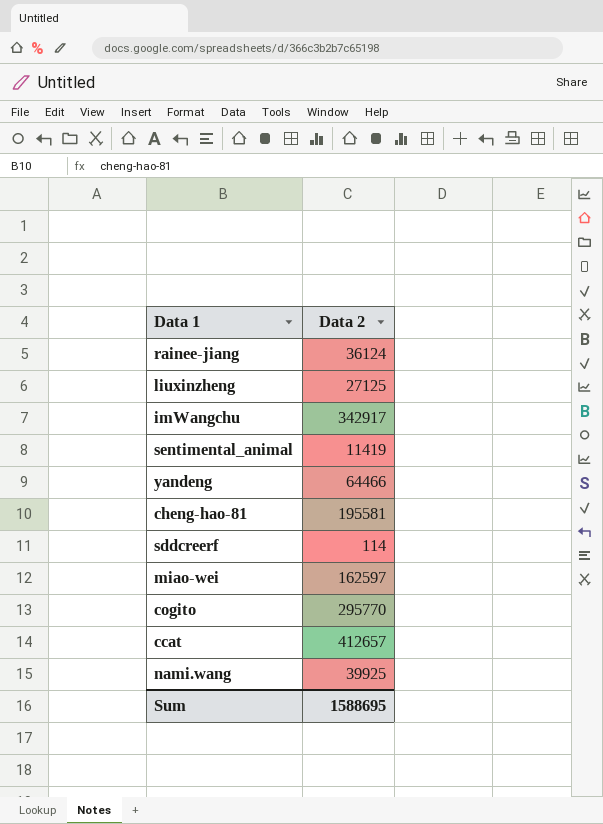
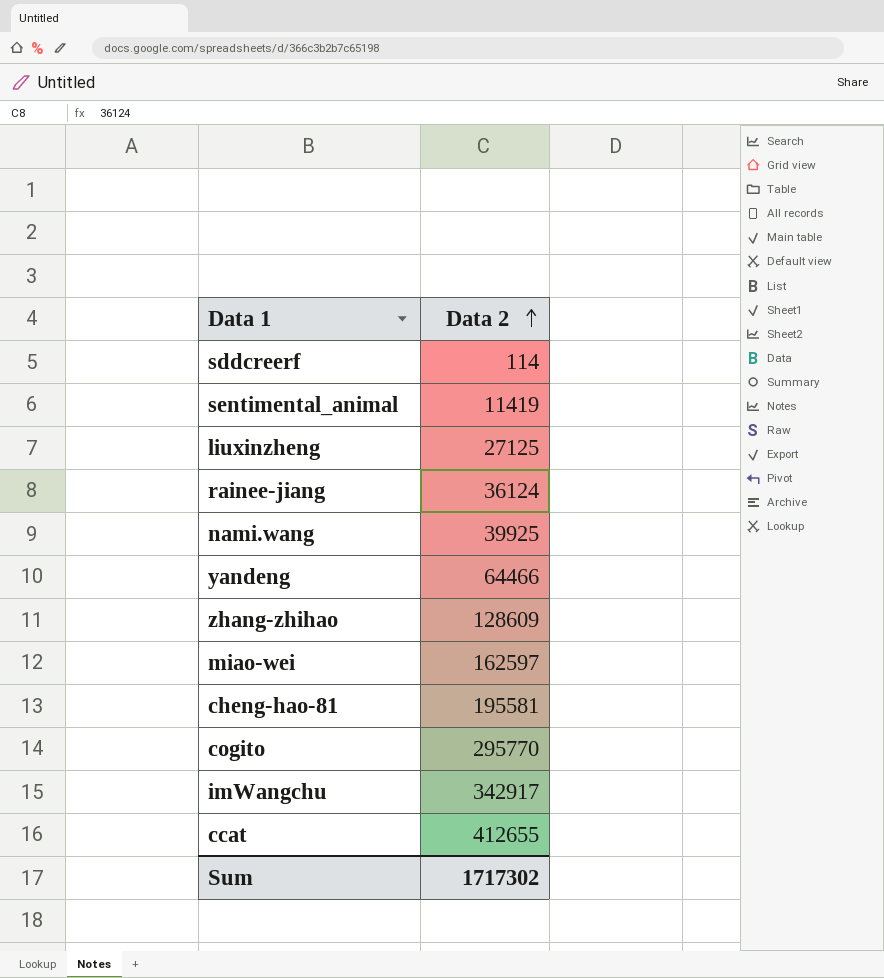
row order: none -> Data 2 ascending
row zhang-zhihao: none -> 128609
ccat | Data 2: 412657 -> 412655
Sum | Data 2: 1588695 -> 1717302

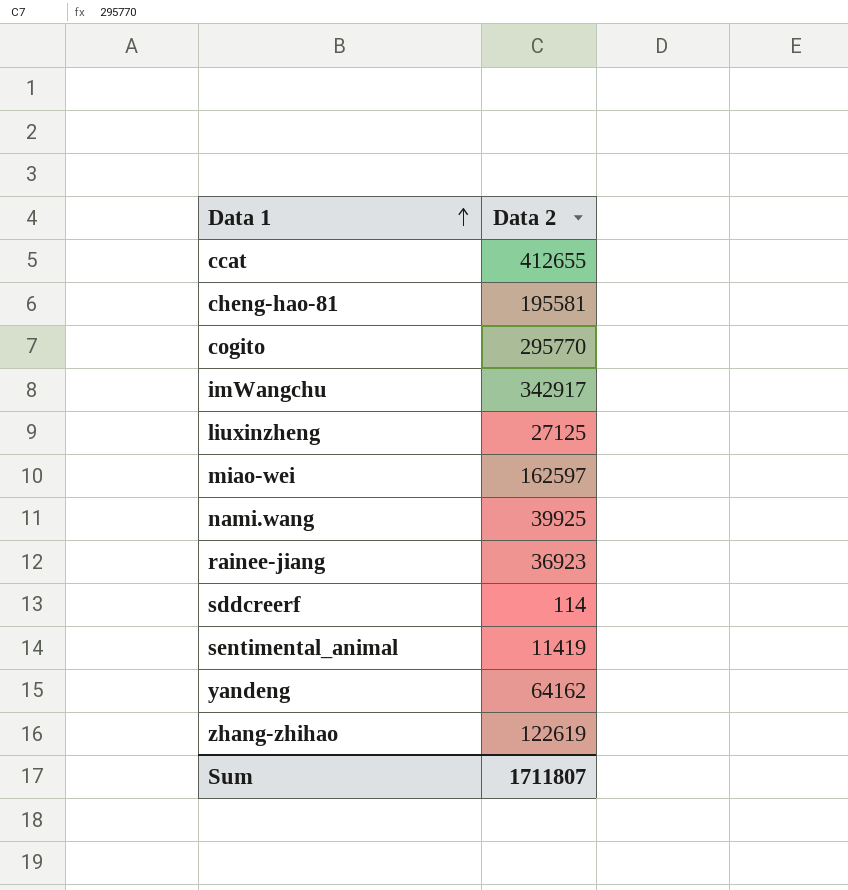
row order: Data 2 ascending -> Data 1 ascending
rainee-jiang | Data 2: 36124 -> 36923
yandeng | Data 2: 64466 -> 64162
zhang-zhihao | Data 2: 128609 -> 122619
Sum | Data 2: 1717302 -> 1711807

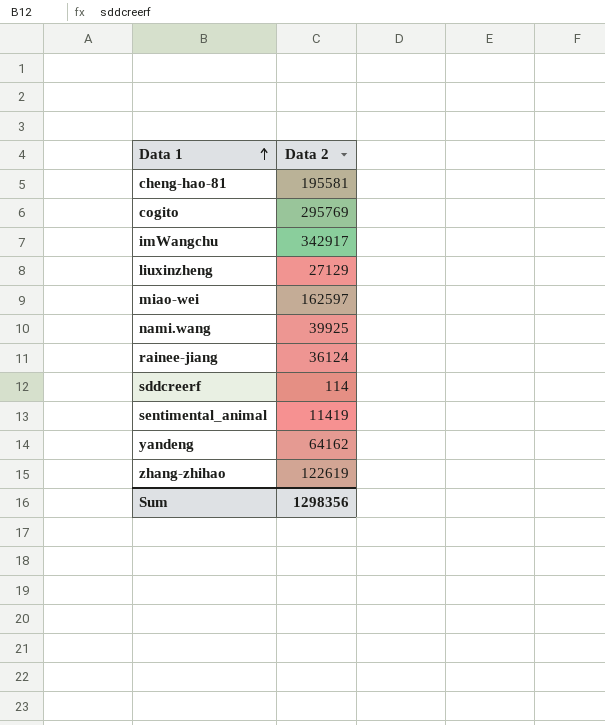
row ccat: 412655 -> none
cogito | Data 2: 295770 -> 295769
liuxinzheng | Data 2: 27125 -> 27129
rainee-jiang | Data 2: 36923 -> 36124
Sum | Data 2: 1711807 -> 1298356

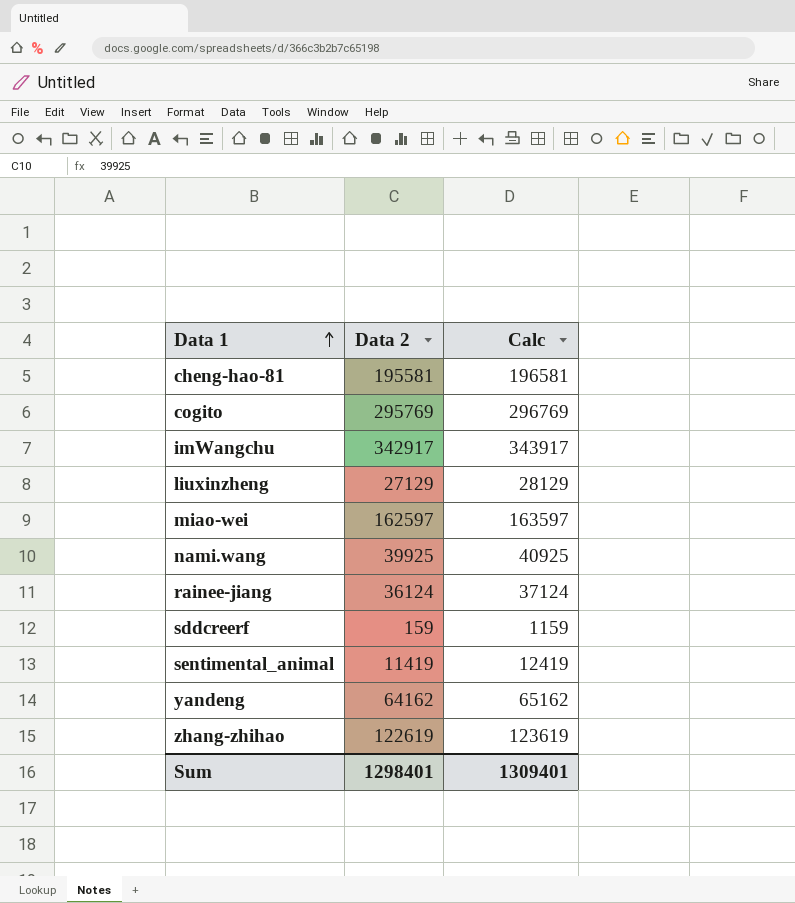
column Calc | formula: none -> [Data 2] + 1000
sddcreerf | Data 2: 114 -> 159
Sum | Data 2: 1298356 -> 1298401

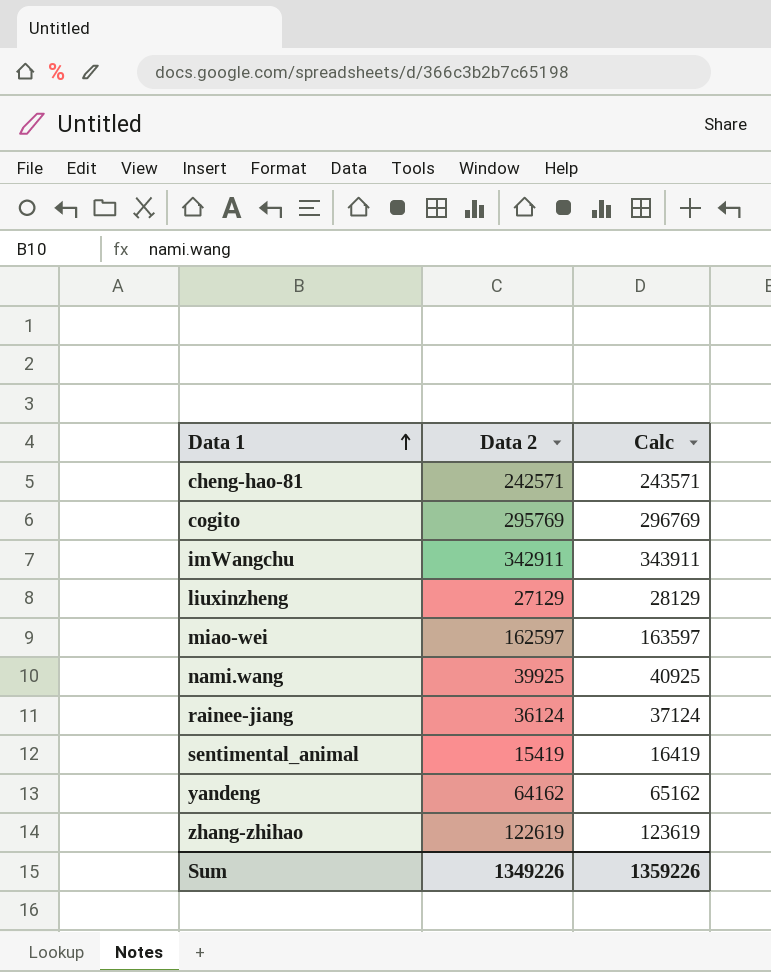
row sddcreerf: 159 | 1159 -> none
cheng-hao-81 | Data 2: 195581 -> 242571
cheng-hao-81 | Calc: 196581 -> 243571
imWangchu | Data 2: 342917 -> 342911
imWangchu | Calc: 343917 -> 343911
sentimental_animal | Data 2: 11419 -> 15419
sentimental_animal | Calc: 12419 -> 16419
Sum | Data 2: 1298401 -> 1349226
Sum | Calc: 1309401 -> 1359226

